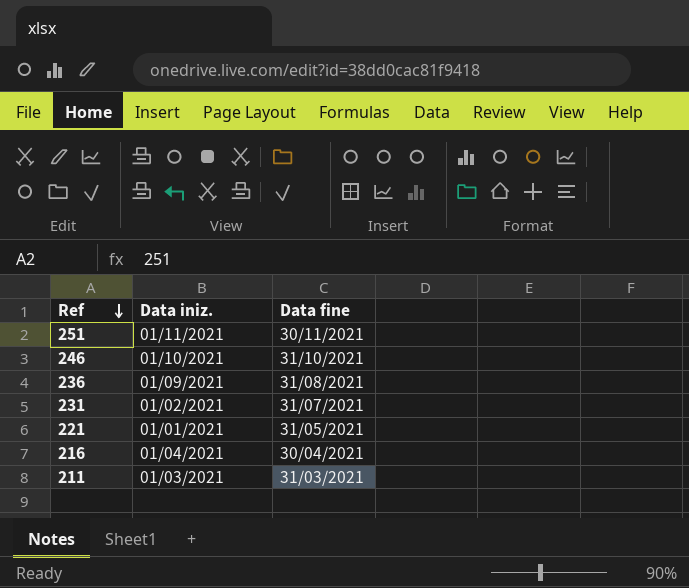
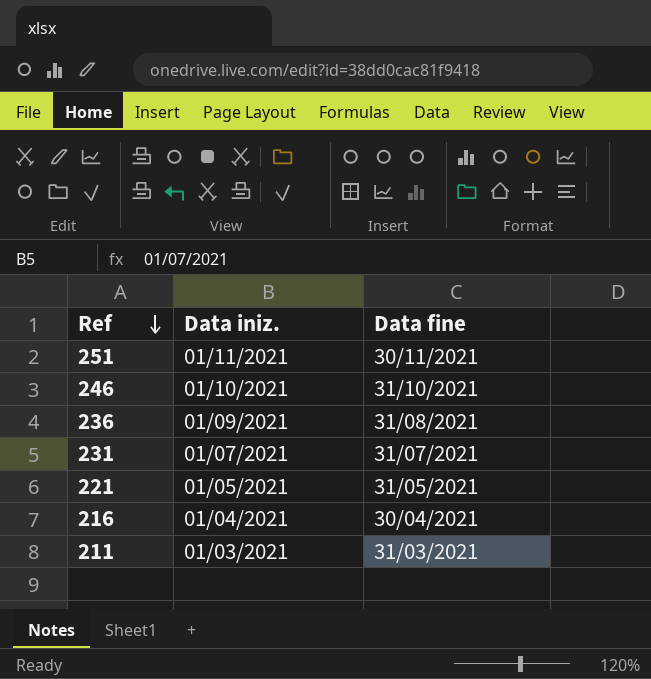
231 | Data iniz.: 01/02/2021 -> 01/07/2021
221 | Data iniz.: 01/01/2021 -> 01/05/2021

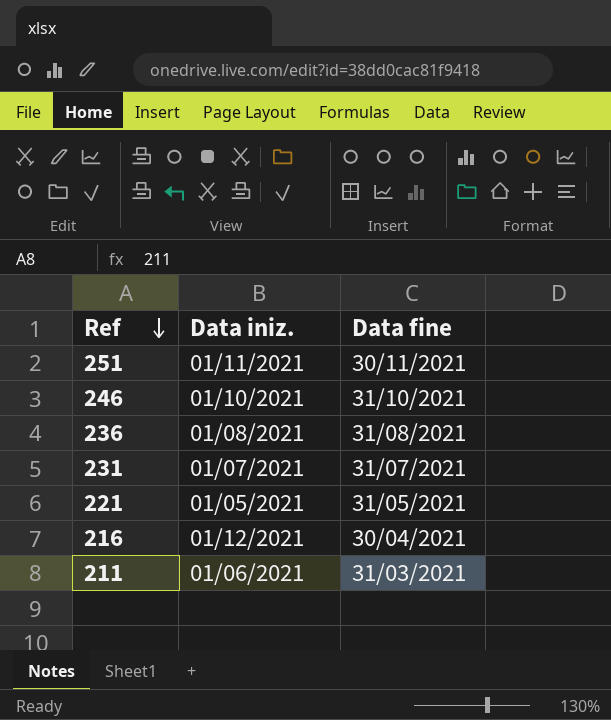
236 | Data iniz.: 01/09/2021 -> 01/08/2021
216 | Data iniz.: 01/04/2021 -> 01/12/2021
211 | Data iniz.: 01/03/2021 -> 01/06/2021

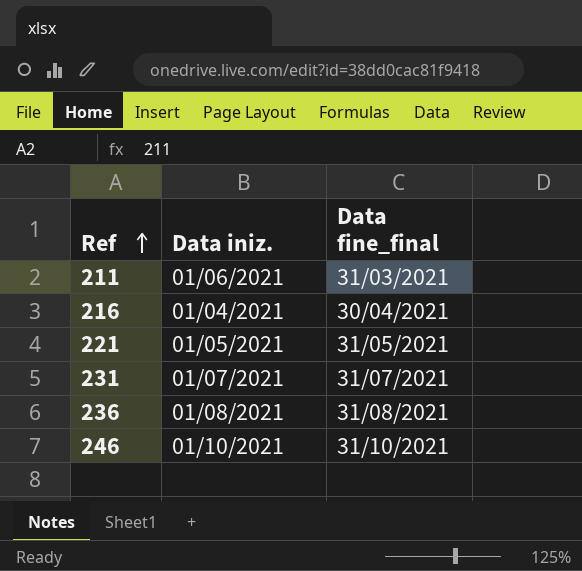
row order: Ref descending -> Ref ascending
column name: Data fine -> Data fine_final
row 251: 01/11/2021 | 30/11/2021 -> none
216 | Data iniz.: 01/12/2021 -> 01/04/2021

